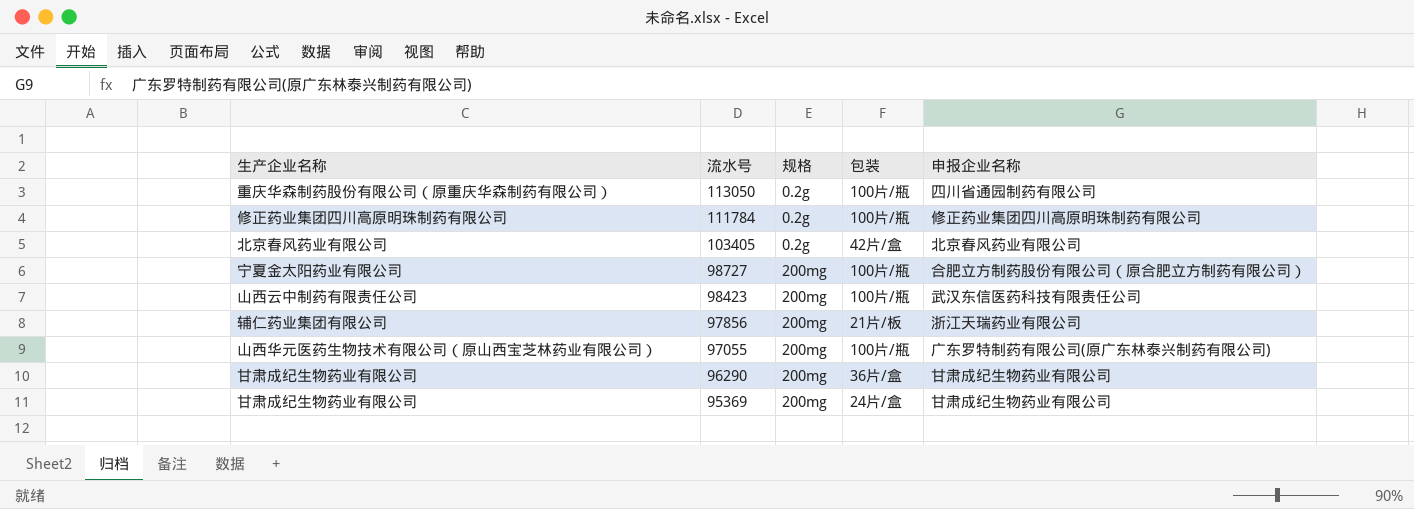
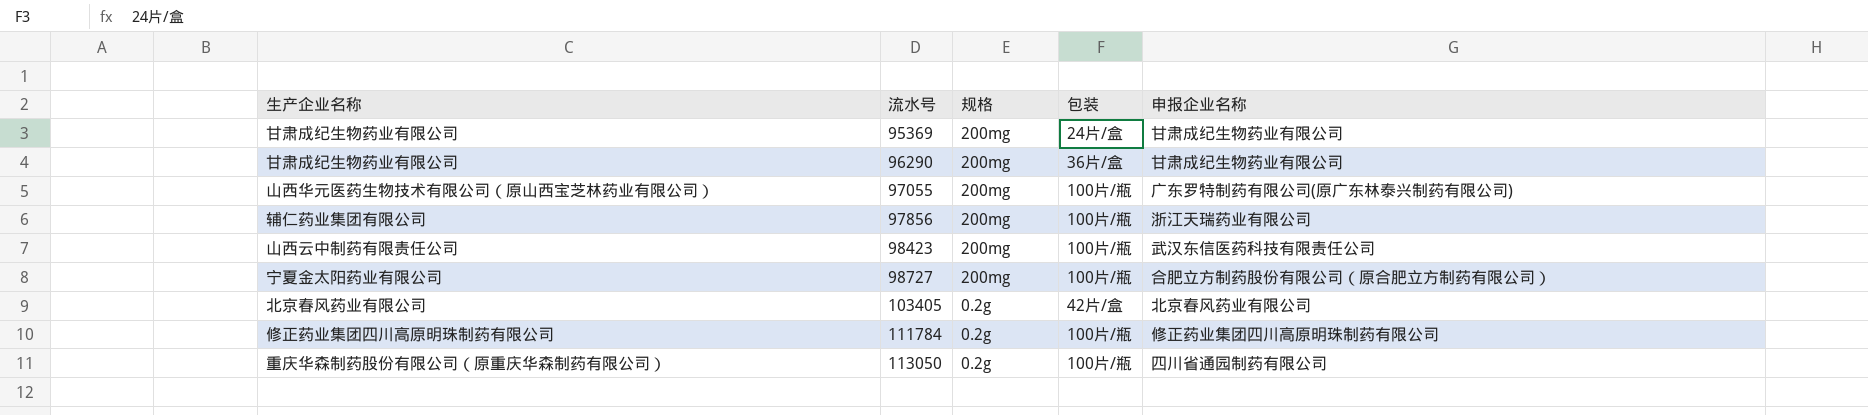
row order: 流水号 descending -> 流水号 ascending
97856 | 包装: 21片/板 -> 100片/瓶

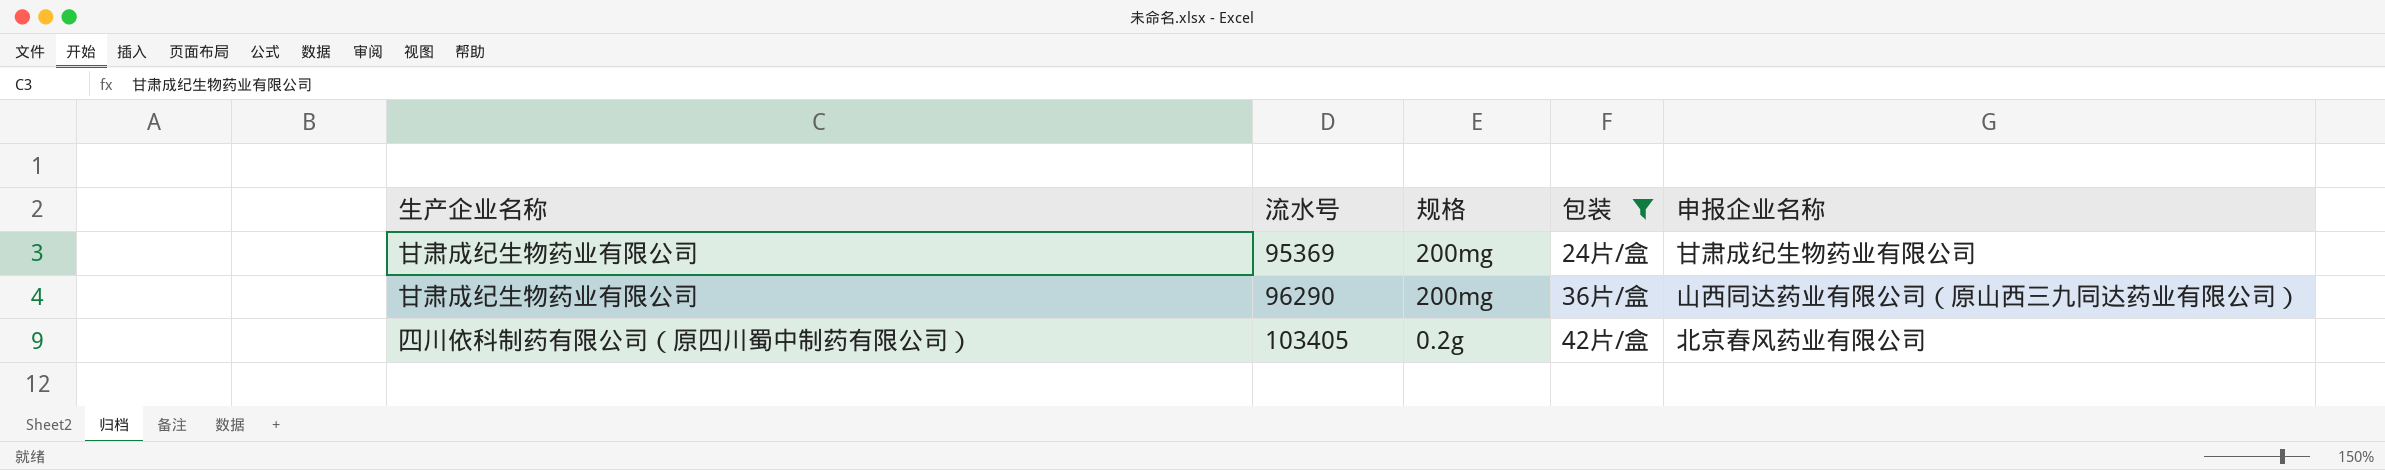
filter: none -> 包装 != 100片/瓶
96290 | 申报企业名称: 甘肃成纪生物药业有限公司 -> 山西同达药业有限公司（原山西三九同达药业有限公司）
103405 | 生产企业名称: 北京春风药业有限公司 -> 四川依科制药有限公司（原四川蜀中制药有限公司）

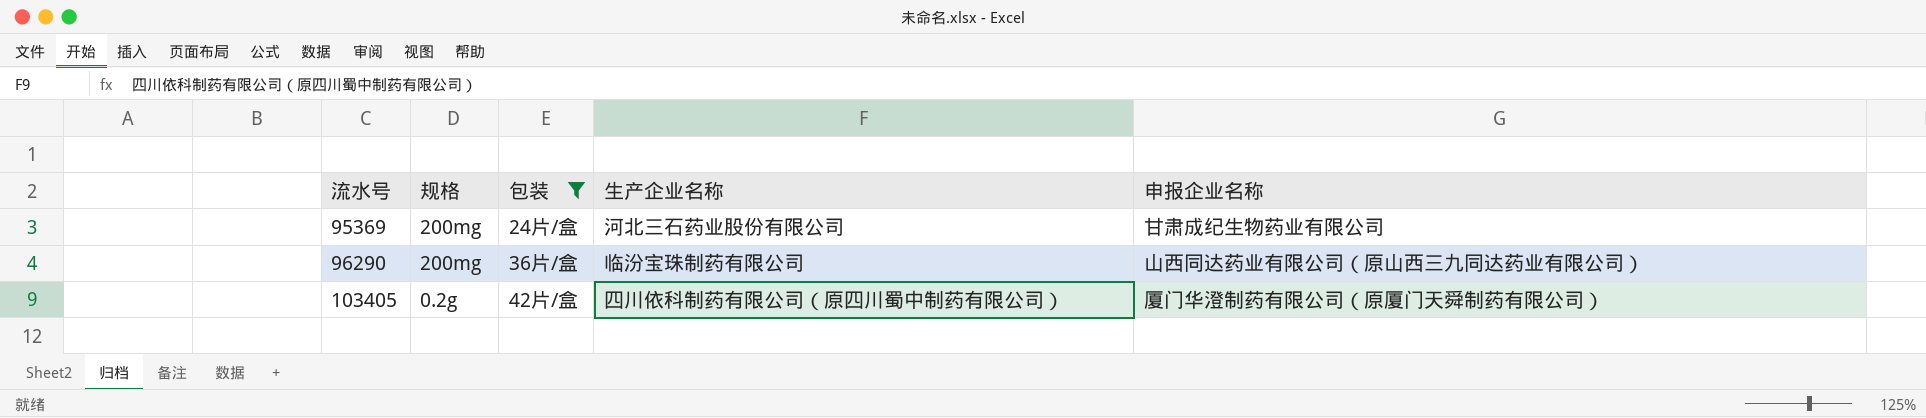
column 生产企业名称 | position: 1 -> 4
95369 | 生产企业名称: 甘肃成纪生物药业有限公司 -> 河北三石药业股份有限公司
96290 | 生产企业名称: 甘肃成纪生物药业有限公司 -> 临汾宝珠制药有限公司
103405 | 申报企业名称: 北京春风药业有限公司 -> 厦门华澄制药有限公司（原厦门天舜制药有限公司）

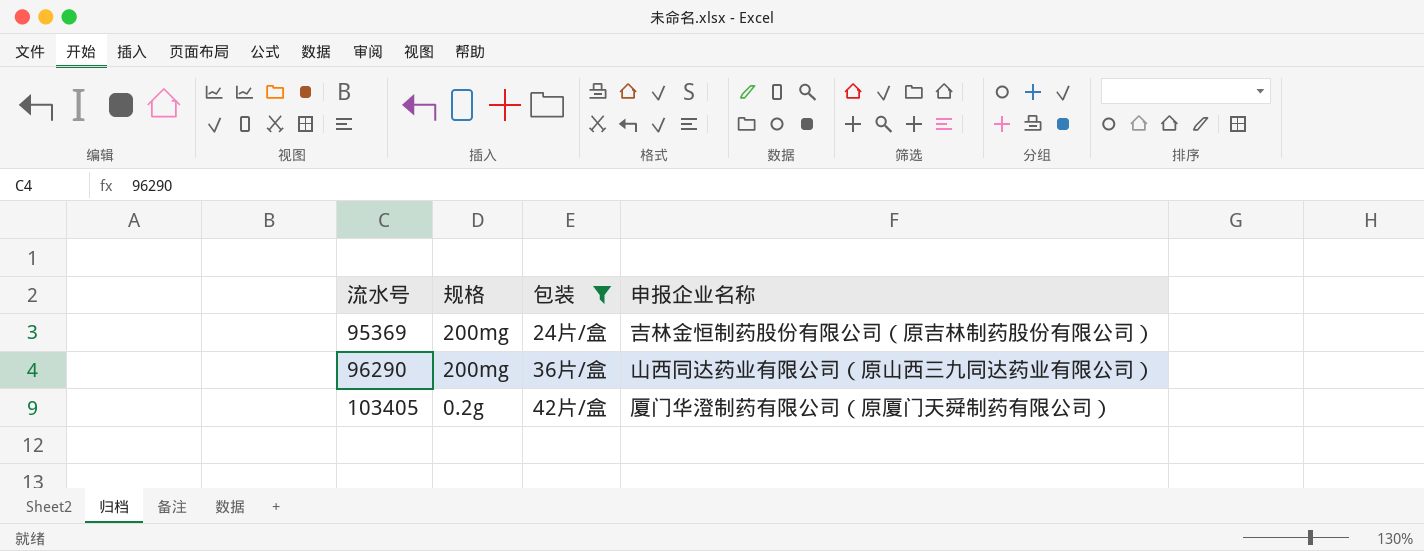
column 生产企业名称 | position: 4 -> none
95369 | 申报企业名称: 甘肃成纪生物药业有限公司 -> 吉林金恒制药股份有限公司（原吉林制药股份有限公司）

